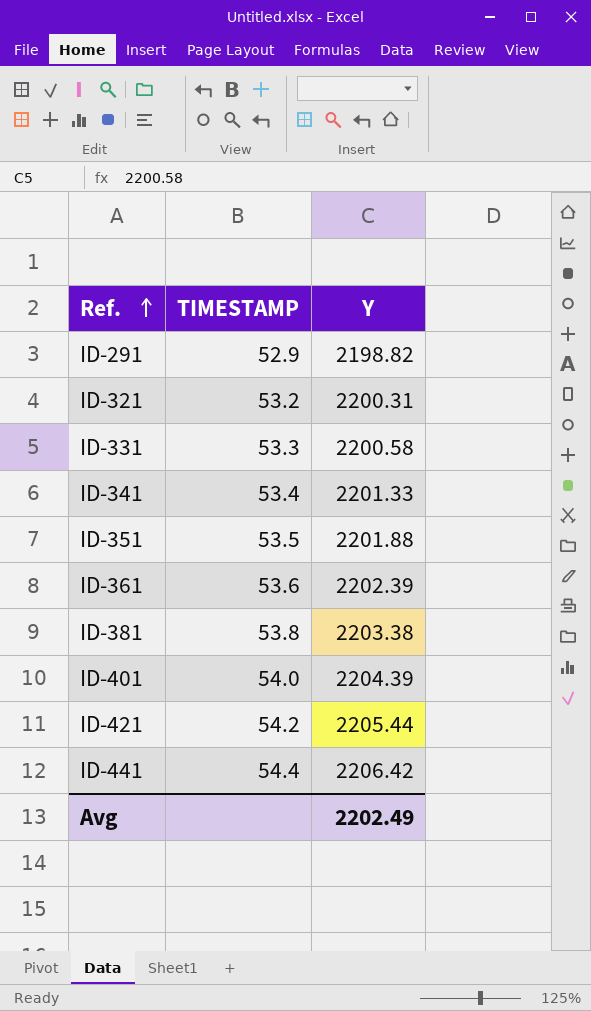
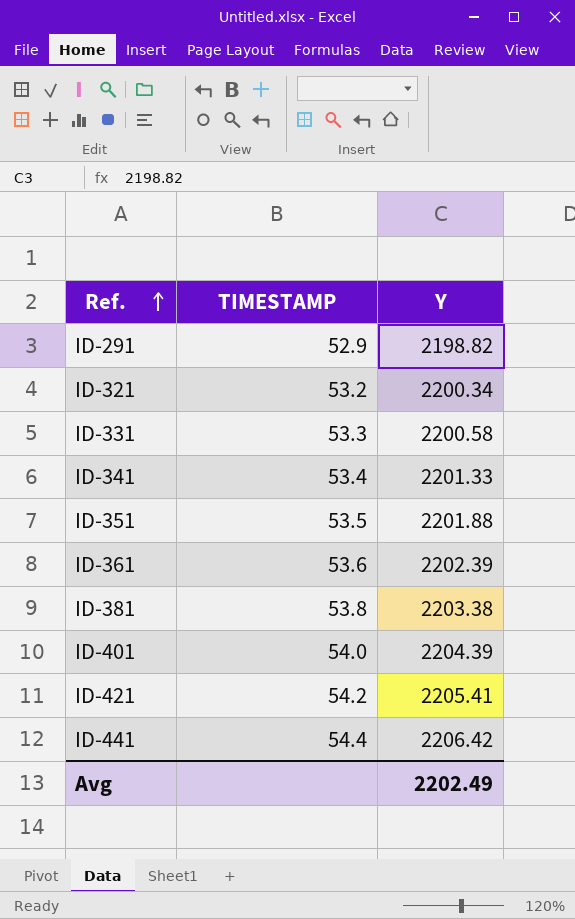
ID-321 | Y: 2200.31 -> 2200.34
ID-421 | Y: 2205.44 -> 2205.41

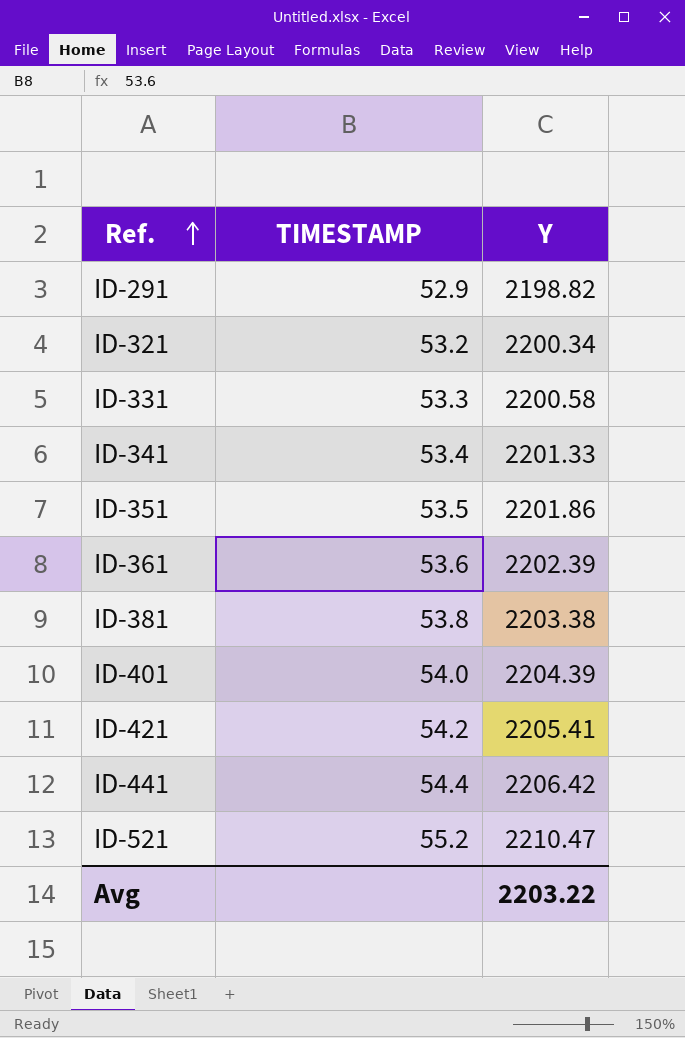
ID-351 | Y: 2201.88 -> 2201.86
row ID-521: none -> 55.2 | 2210.47
Avg | Y: 2202.49 -> 2203.22

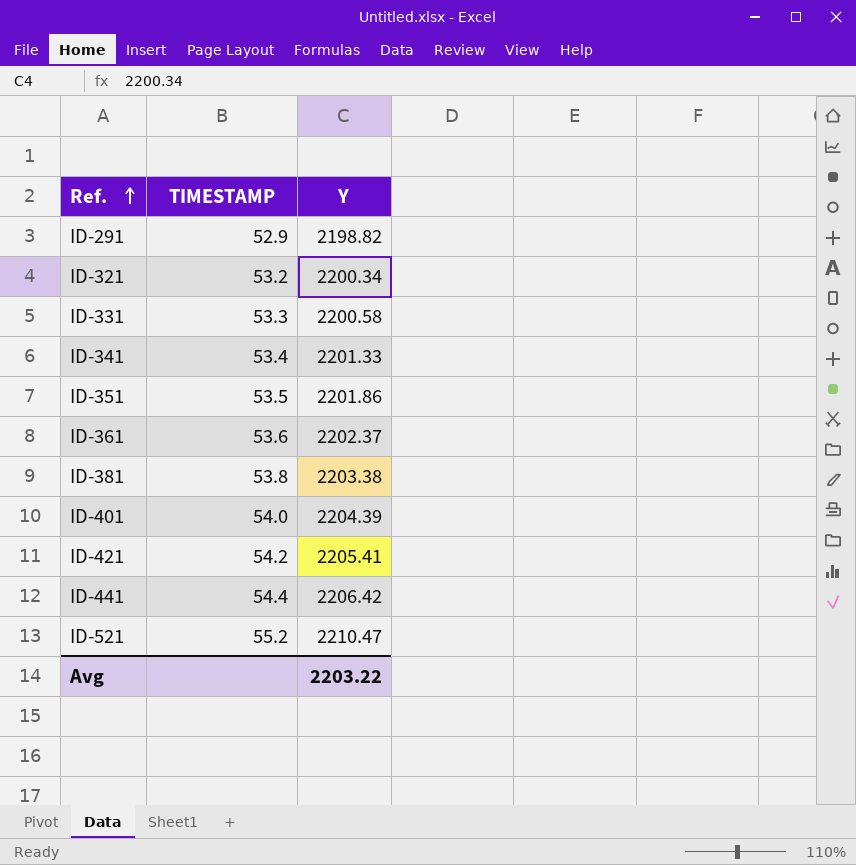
ID-361 | Y: 2202.39 -> 2202.37

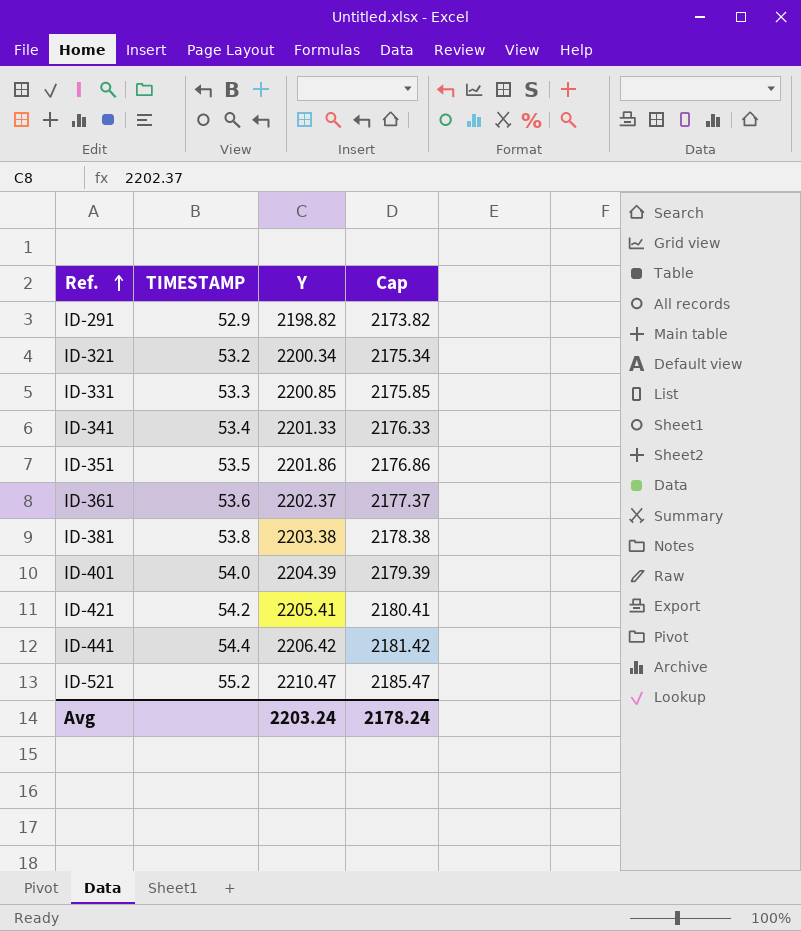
column Cap | formula: none -> [Y] - 25
ID-331 | Y: 2200.58 -> 2200.85
Avg | Y: 2203.22 -> 2203.24

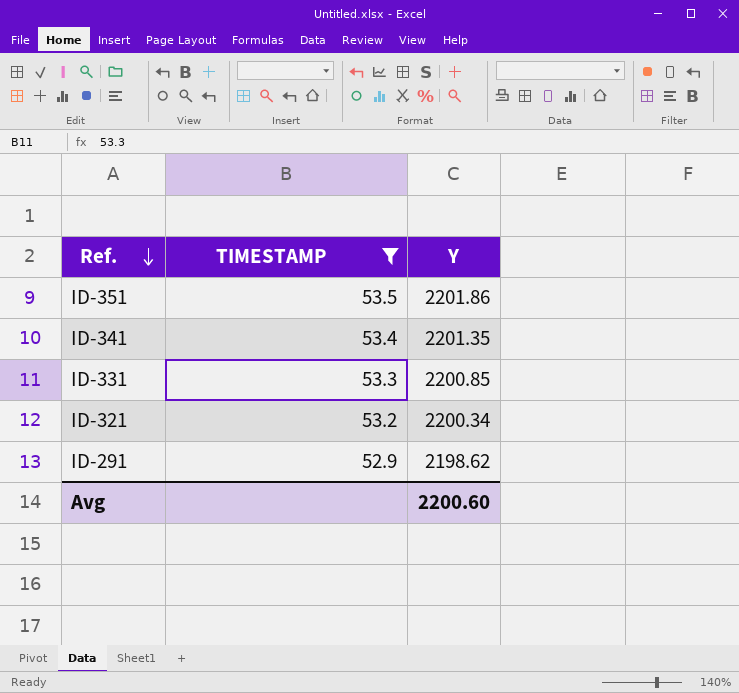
filter: none -> TIMESTAMP <= 53.5
row order: Ref. ascending -> Ref. descending
column Cap | formula: [Y] - 25 -> none
ID-341 | Y: 2201.33 -> 2201.35
ID-291 | Y: 2198.82 -> 2198.62
Avg | Y: 2203.24 -> 2200.60

